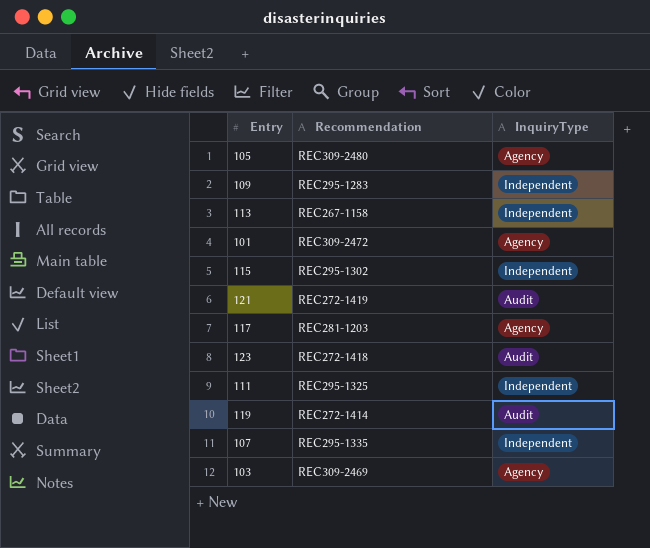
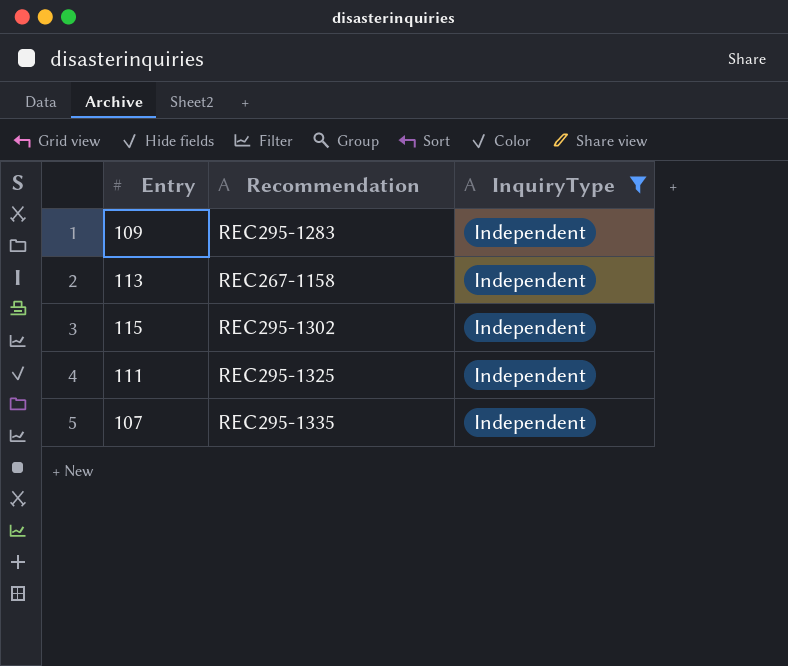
filter: none -> InquiryType = Independent

